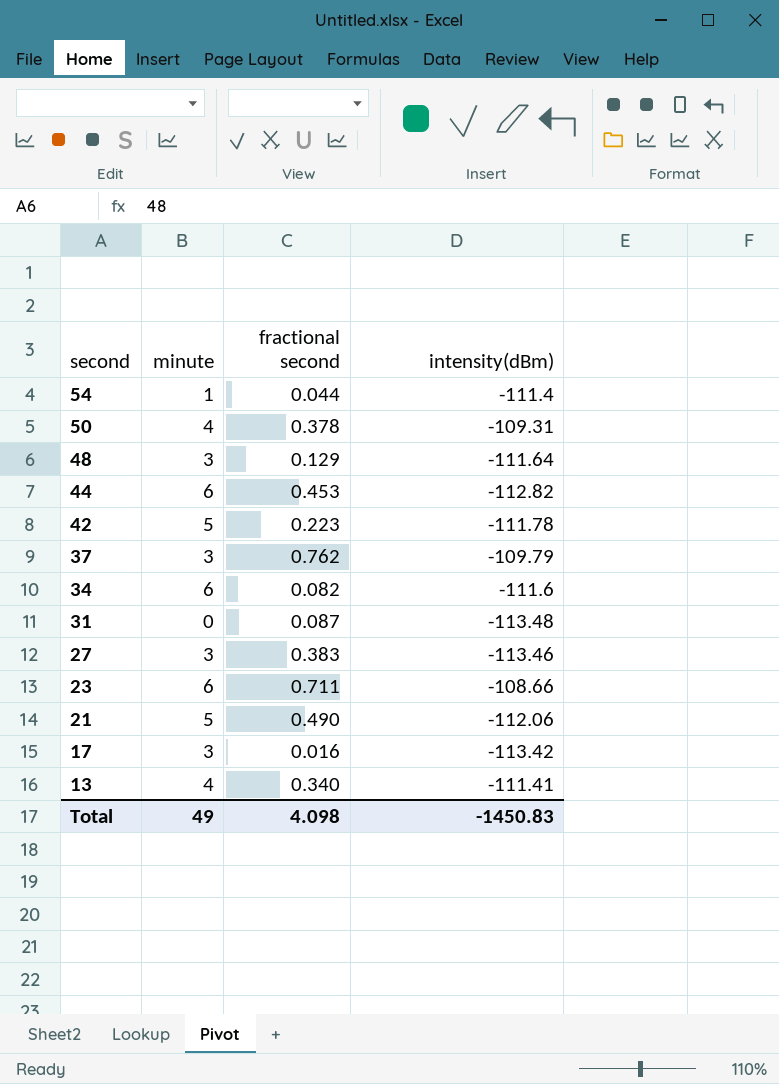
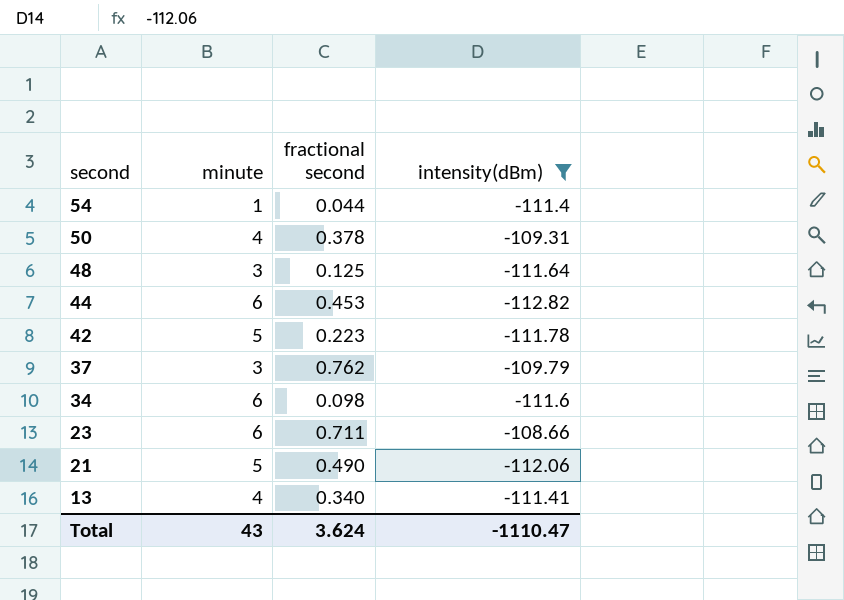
filter: none -> intensity(dBm) >= -112.82
48 | fractional second: 0.129 -> 0.125
34 | fractional second: 0.082 -> 0.098
Total | minute: 49 -> 43
Total | fractional second: 4.098 -> 3.624
Total | intensity(dBm): -1450.83 -> -1110.47

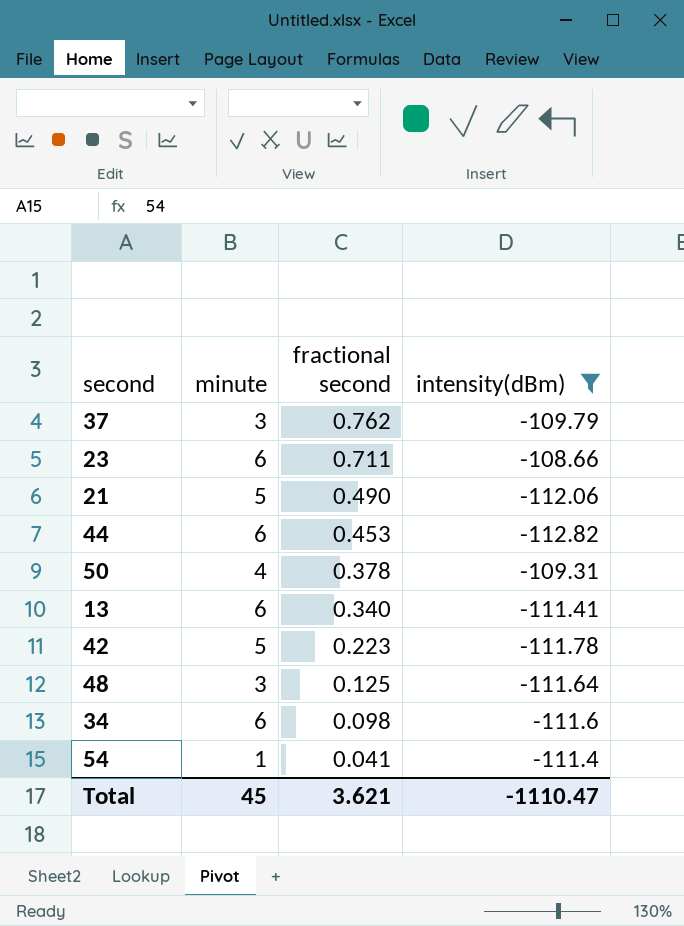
row order: second descending -> fractional second descending
13 | minute: 4 -> 6
54 | fractional second: 0.044 -> 0.041
Total | minute: 43 -> 45
Total | fractional second: 3.624 -> 3.621

